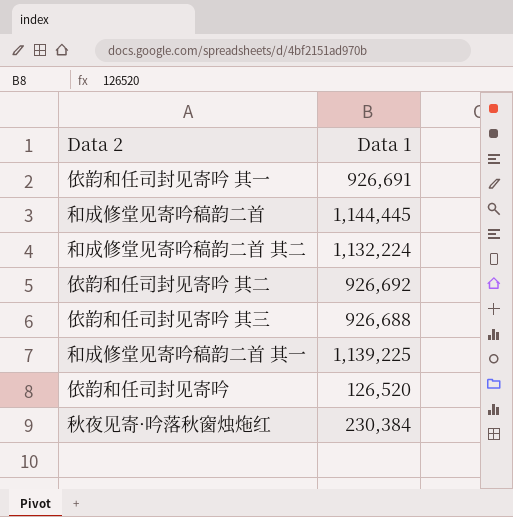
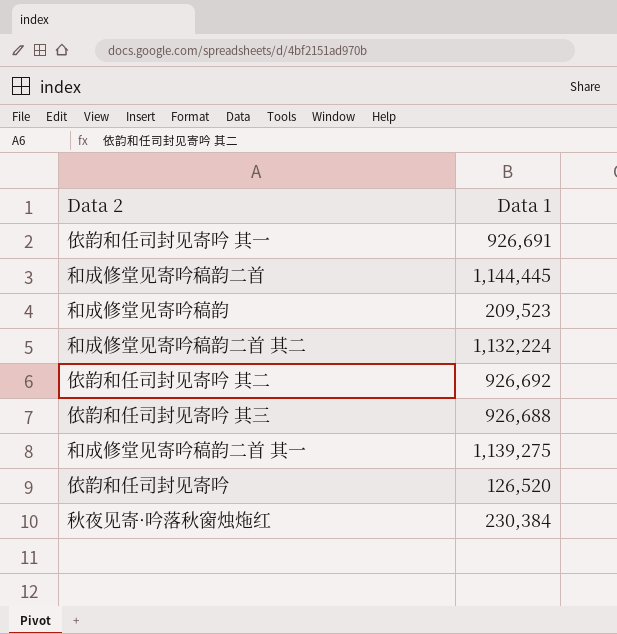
row 和成修堂见寄吟稿韵: none -> 209,523
和成修堂见寄吟稿韵二首 其一 | Data 1: 1,139,225 -> 1,139,275

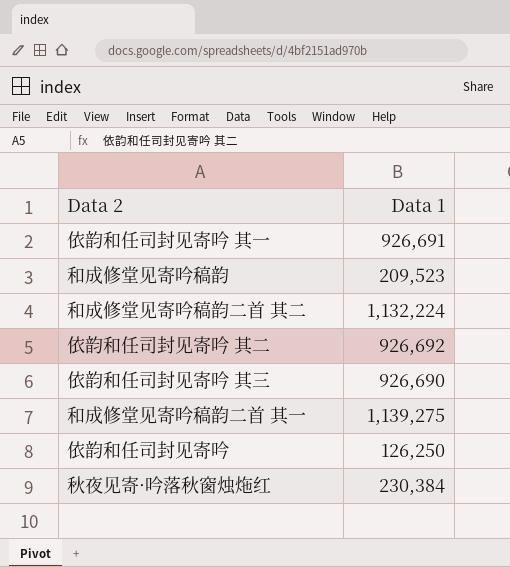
row 和成修堂见寄吟稿韵二首: 1,144,445 -> none
依韵和任司封见寄吟 其三 | Data 1: 926,688 -> 926,690
依韵和任司封见寄吟 | Data 1: 126,520 -> 126,250

